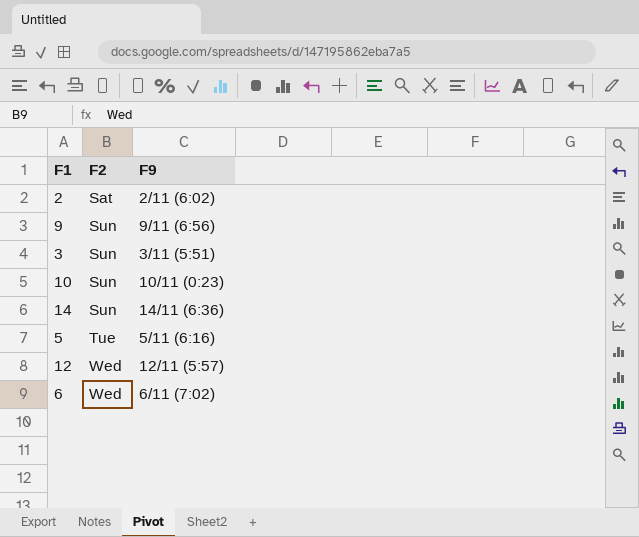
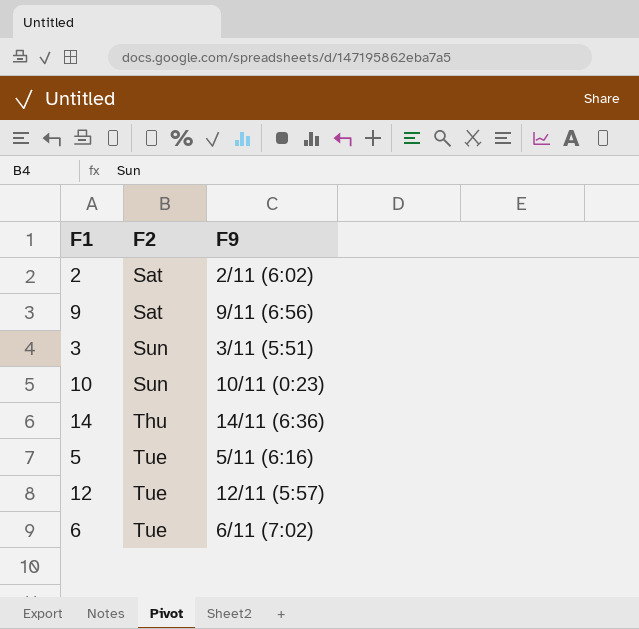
9 | F2: Sun -> Sat
14 | F2: Sun -> Thu
12 | F2: Wed -> Tue
6 | F2: Wed -> Tue

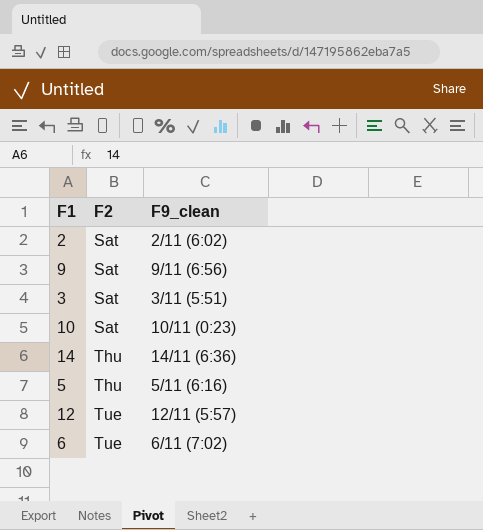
column name: F9 -> F9_clean
3 | F2: Sun -> Sat
10 | F2: Sun -> Sat
5 | F2: Tue -> Thu

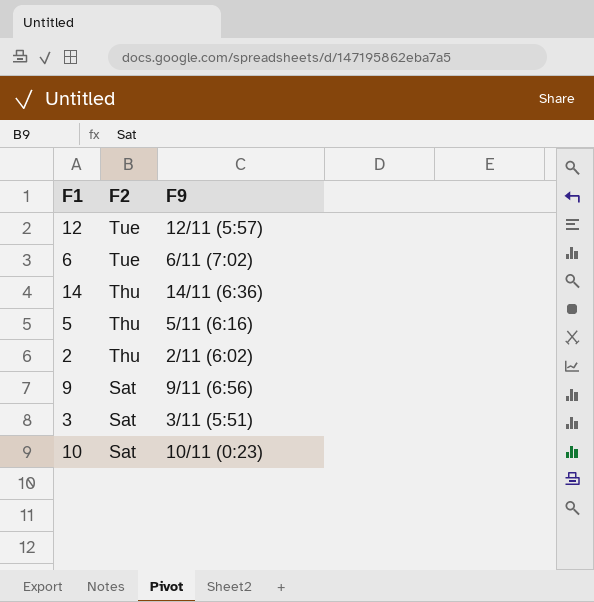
row order: F2 ascending -> F2 descending
column name: F9_clean -> F9
2 | F2: Sat -> Thu

